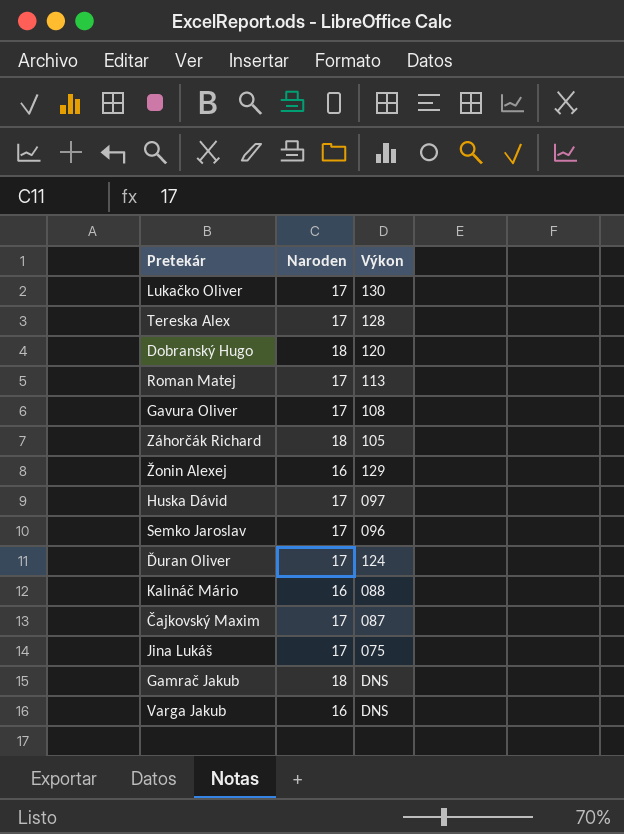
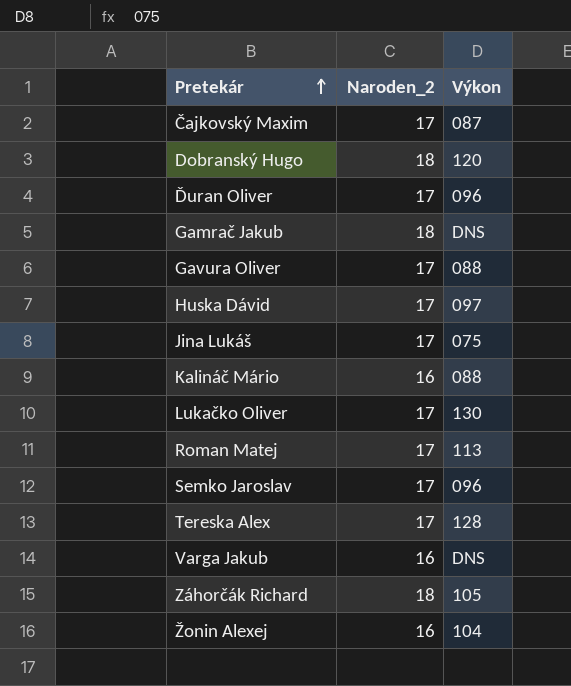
row order: none -> Pretekár ascending
column name: Naroden -> Naroden_2
Ďuran Oliver | Výkon: 124 -> 096
Gavura Oliver | Výkon: 108 -> 088
Žonin Alexej | Výkon: 129 -> 104

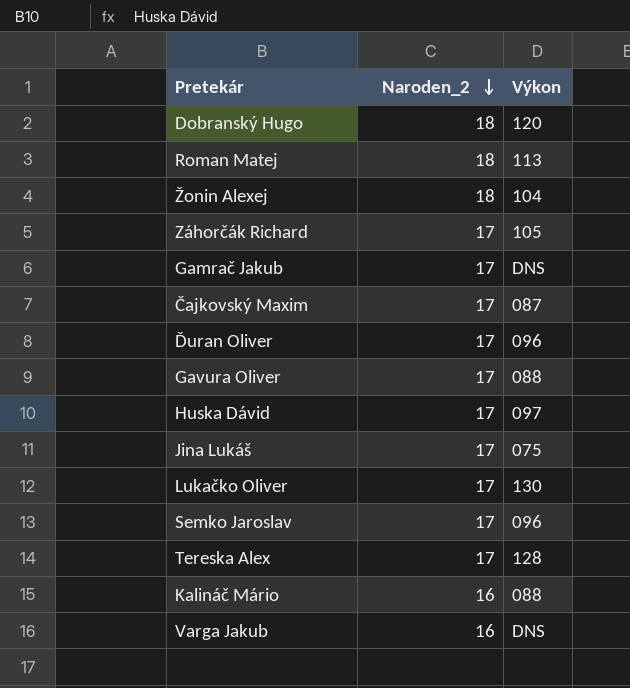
row order: Pretekár ascending -> Naroden_2 descending
Roman Matej | Naroden_2: 17 -> 18
Žonin Alexej | Naroden_2: 16 -> 18
Záhorčák Richard | Naroden_2: 18 -> 17
Gamrač Jakub | Naroden_2: 18 -> 17

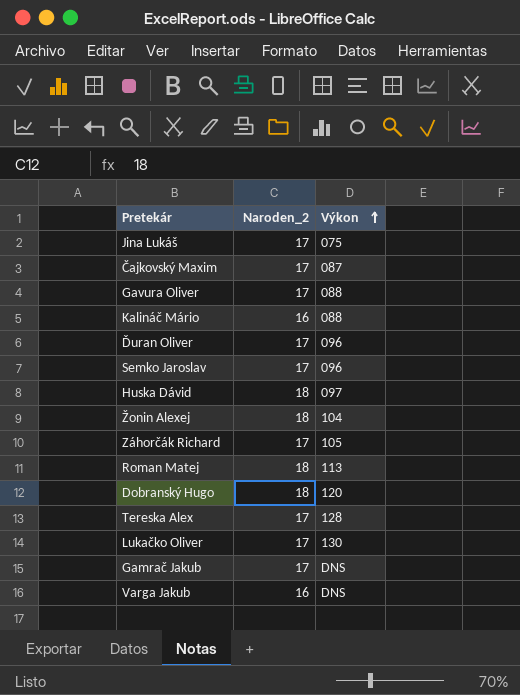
row order: Naroden_2 descending -> Výkon ascending
Huska Dávid | Naroden_2: 17 -> 18

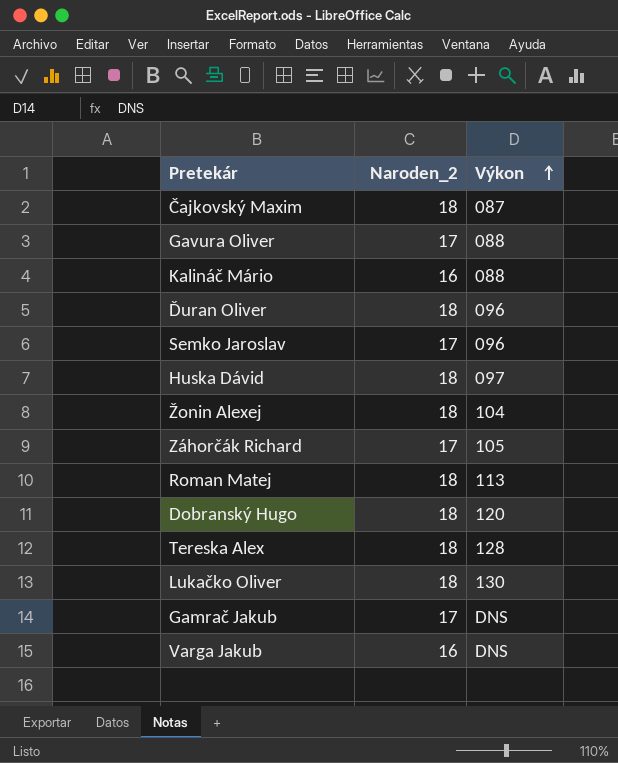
row Jina Lukáš: 17 | 075 -> none
Čajkovský Maxim | Naroden_2: 17 -> 18
Ďuran Oliver | Naroden_2: 17 -> 18
Tereska Alex | Naroden_2: 17 -> 18
Lukačko Oliver | Naroden_2: 17 -> 18

